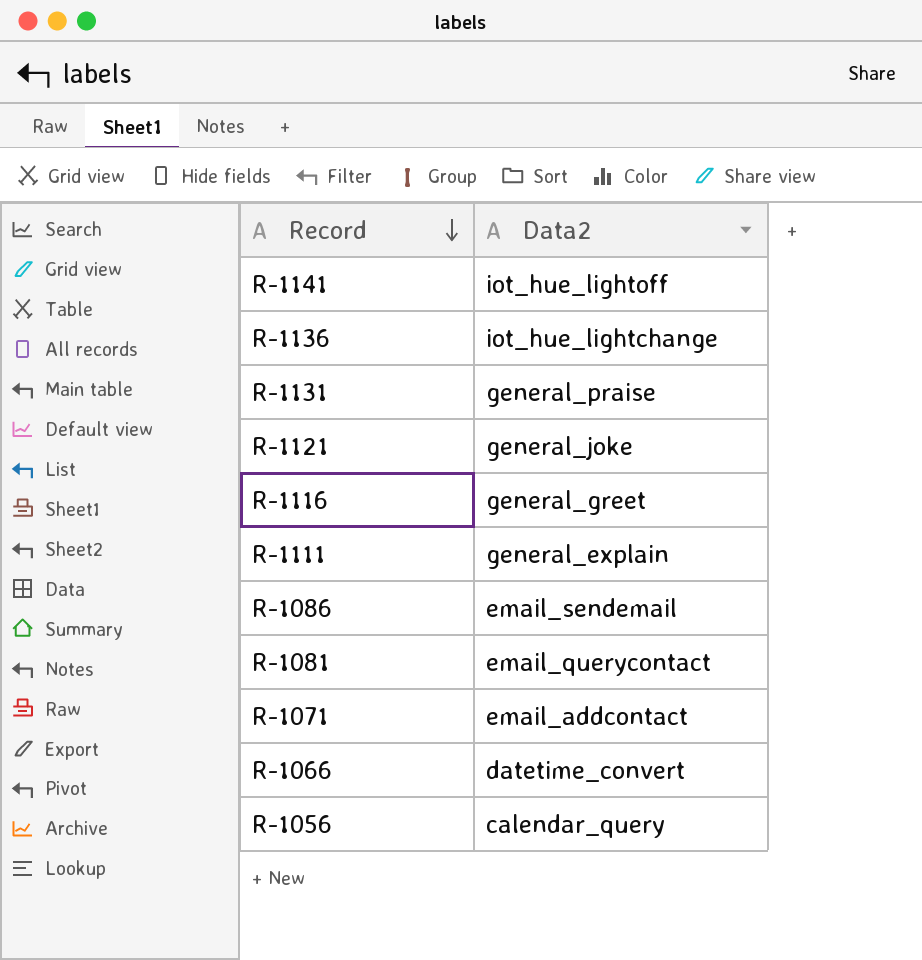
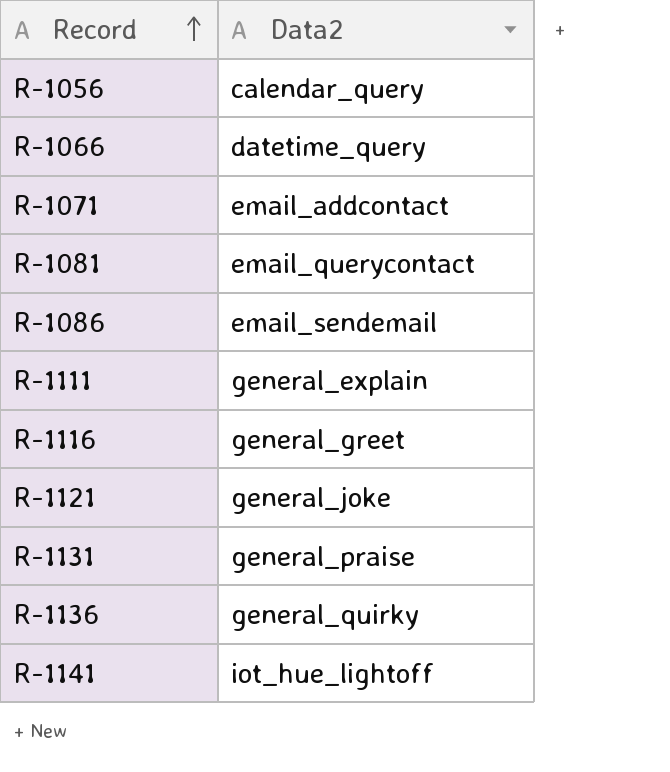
row order: Record descending -> Record ascending
R-1066 | Data2: datetime_convert -> datetime_query
R-1136 | Data2: iot_hue_lightchange -> general_quirky

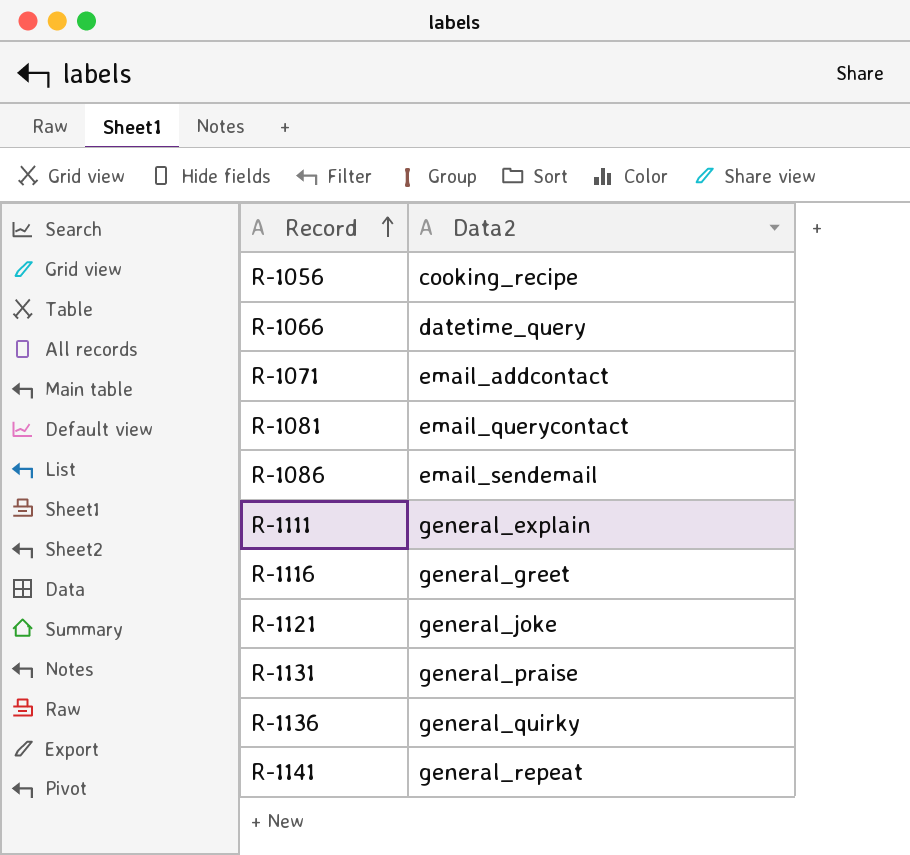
R-1056 | Data2: calendar_query -> cooking_recipe
R-1141 | Data2: iot_hue_lightoff -> general_repeat

